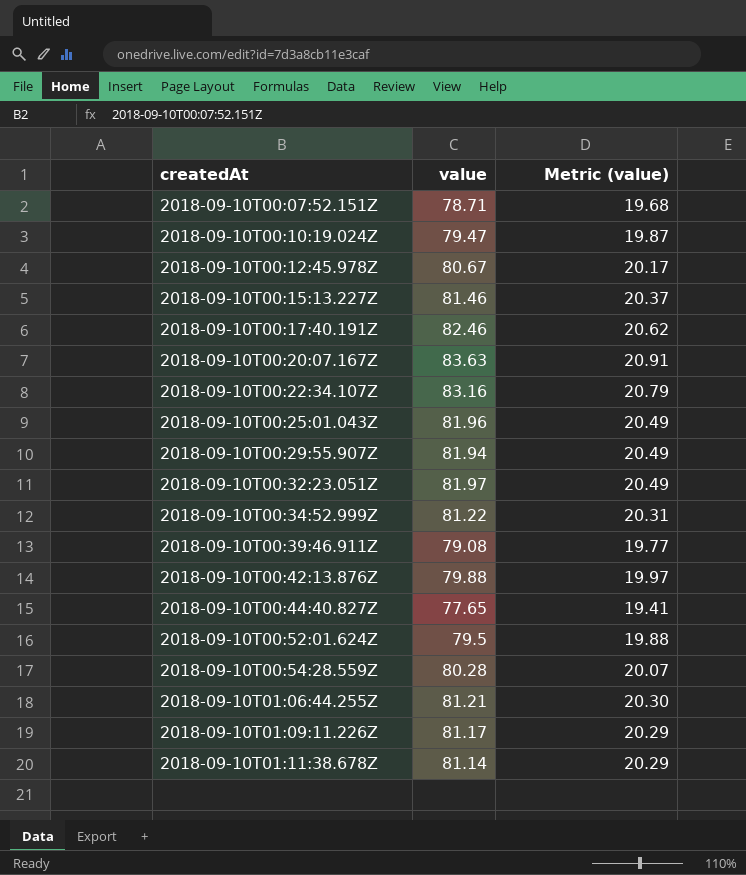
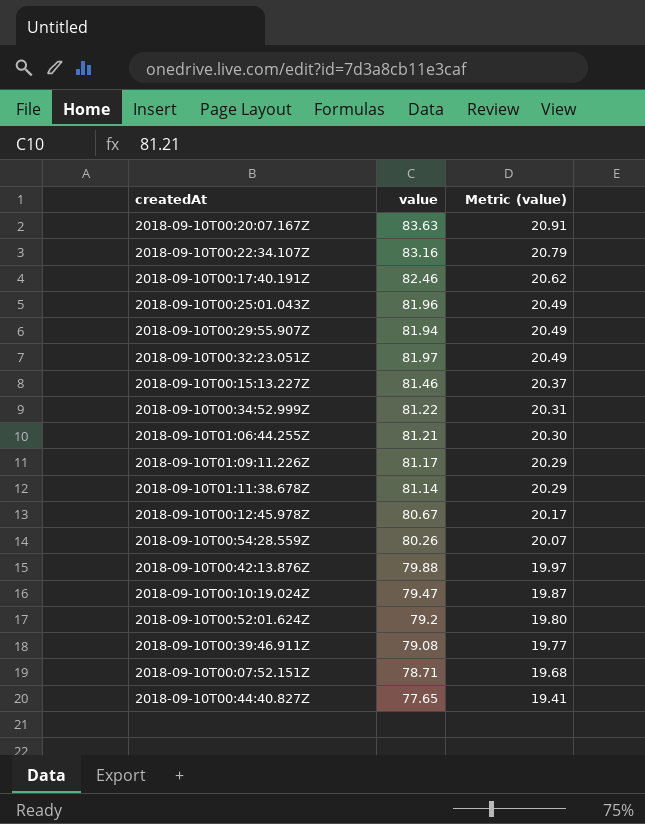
row order: createdAt ascending -> Metric (value) descending
2018-09-10T00:54:28.559Z | value: 80.28 -> 80.26
2018-09-10T00:52:01.624Z | value: 79.5 -> 79.2
2018-09-10T00:52:01.624Z | Metric (value): 19.88 -> 19.80

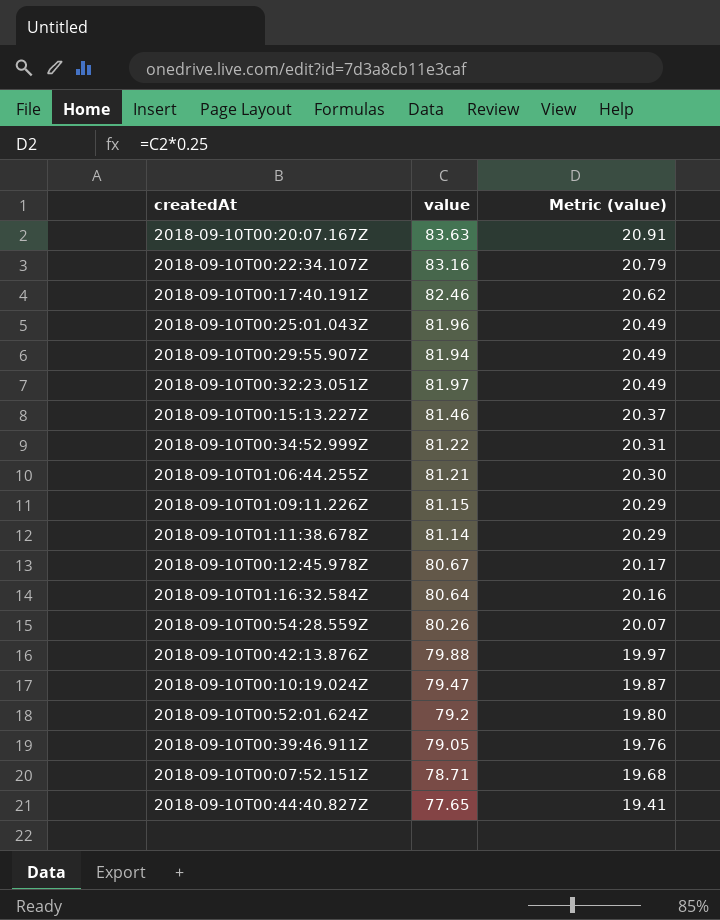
2018-09-10T01:09:11.226Z | value: 81.17 -> 81.15
row 2018-09-10T01:16:32.584Z: none -> 80.64 | 20.16
2018-09-10T00:39:46.911Z | value: 79.08 -> 79.05
2018-09-10T00:39:46.911Z | Metric (value): 19.77 -> 19.76

